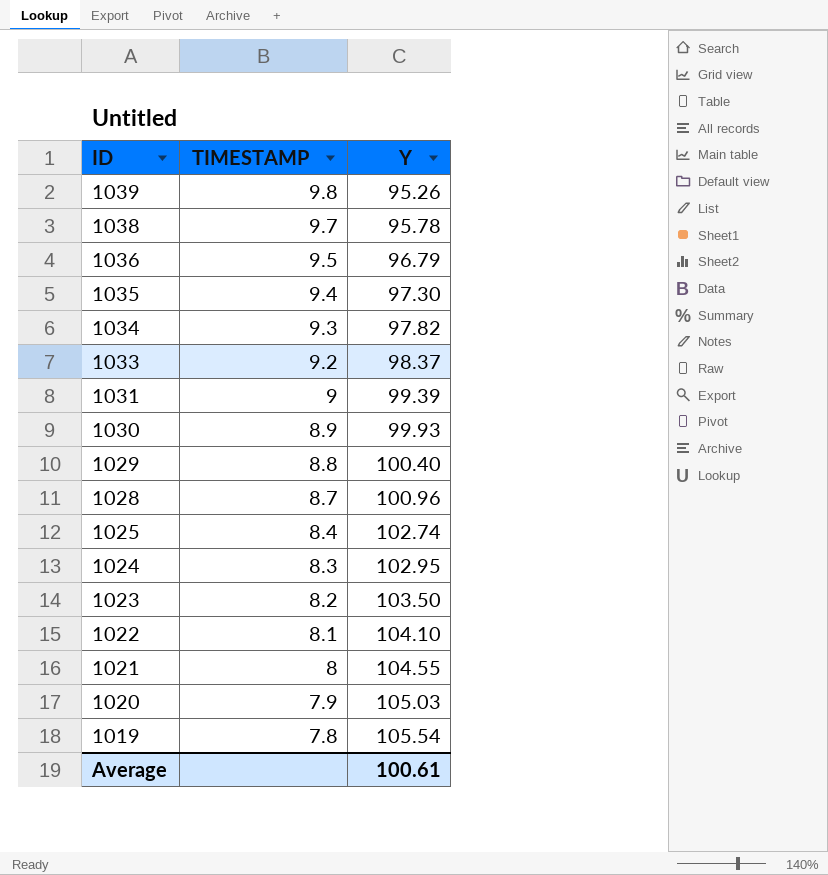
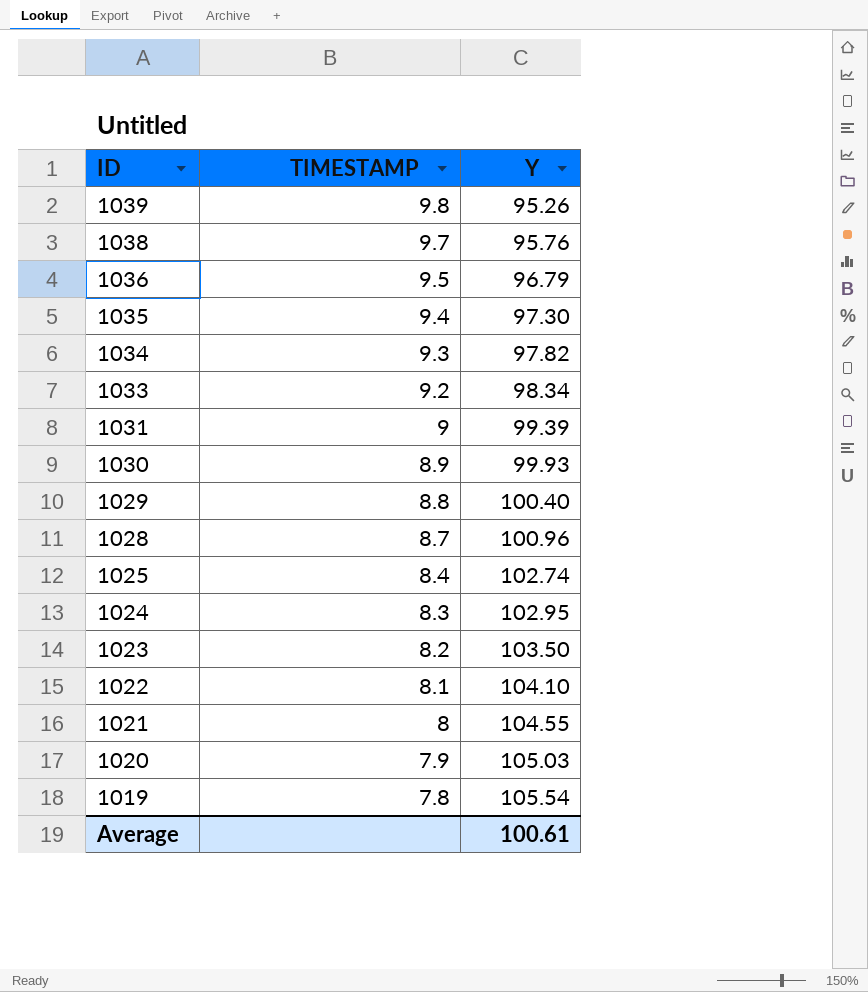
1038 | Y: 95.78 -> 95.76
1033 | Y: 98.37 -> 98.34

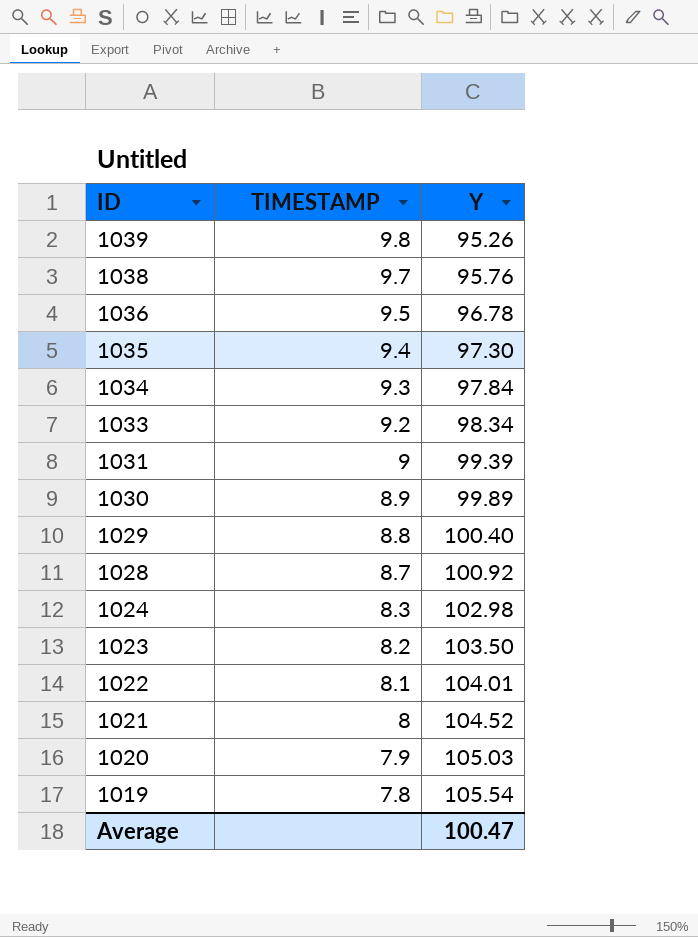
row 1025: 8.4 | 102.74 -> none
1036 | Y: 96.79 -> 96.78
1034 | Y: 97.82 -> 97.84
1030 | Y: 99.93 -> 99.89
1028 | Y: 100.96 -> 100.92
1024 | Y: 102.95 -> 102.98
1022 | Y: 104.10 -> 104.01
1021 | Y: 104.55 -> 104.52
Average | Y: 100.61 -> 100.47

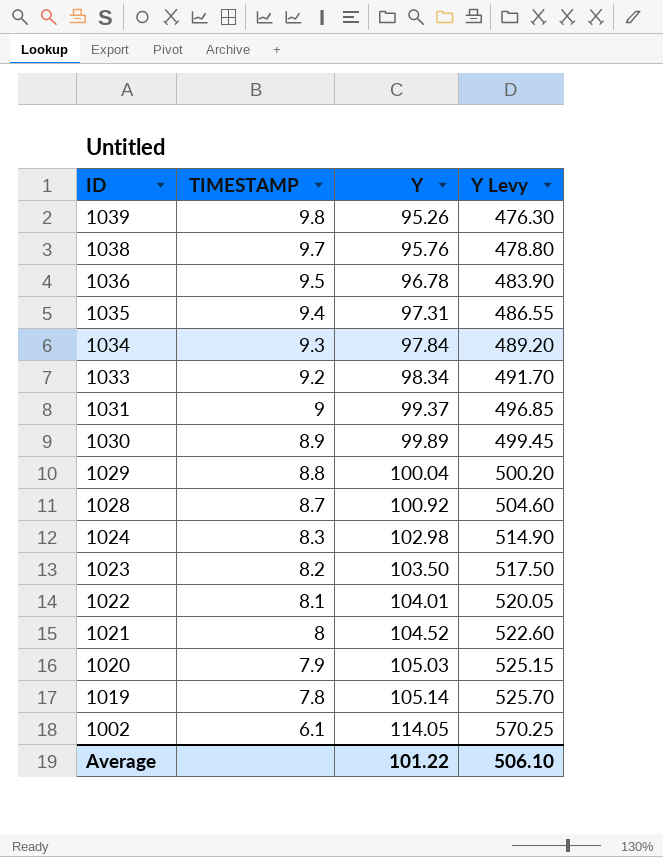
column Y Levy | formula: none -> [Y] * 5
1035 | Y: 97.30 -> 97.31
1031 | Y: 99.39 -> 99.37
1029 | Y: 100.40 -> 100.04
1019 | Y: 105.54 -> 105.14
row 1002: none -> 6.1 | 114.05 | 570.25
Average | Y: 100.47 -> 101.22

